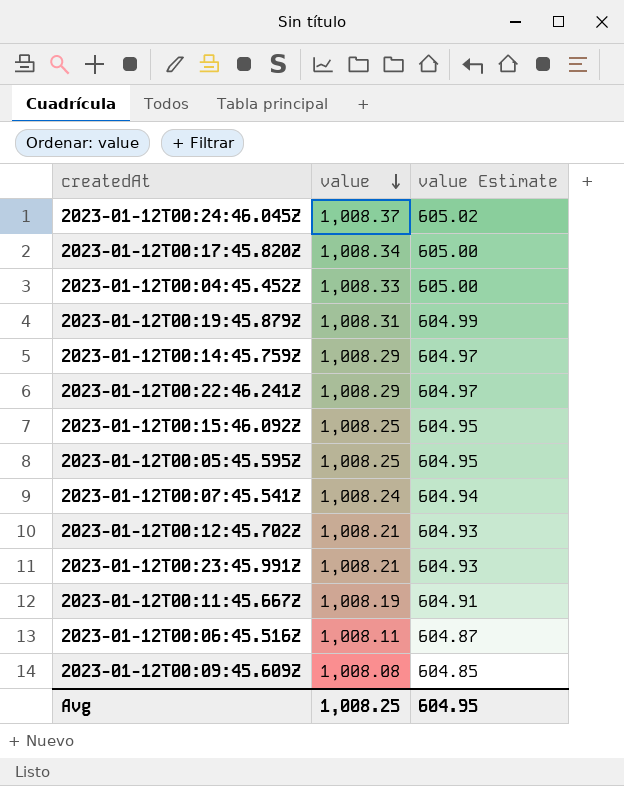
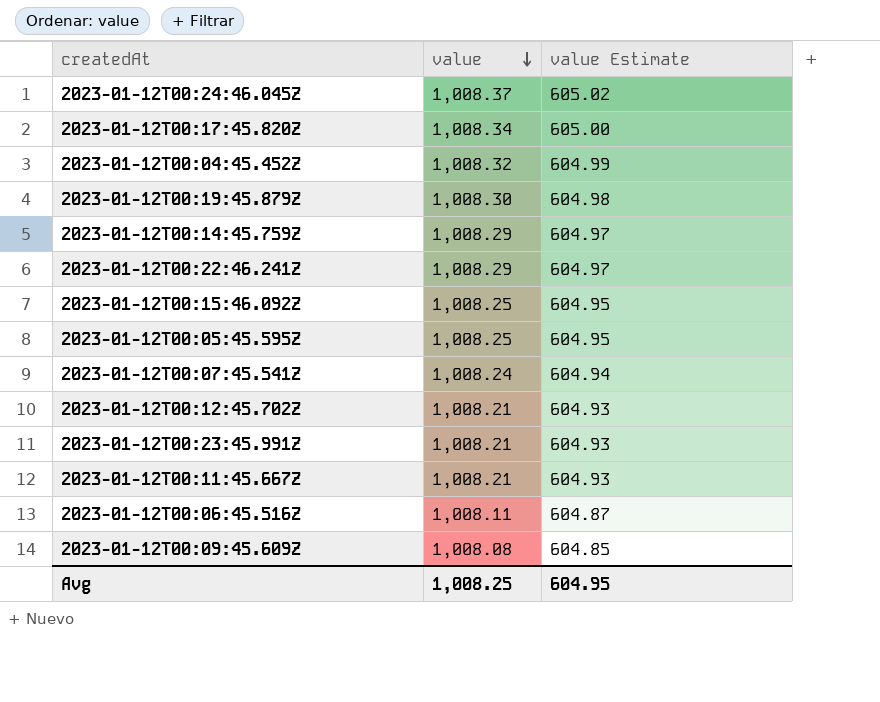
2023-01-12T00:04:45.452Z | value: 1,008.33 -> 1,008.32
2023-01-12T00:04:45.452Z | value Estimate: 605.00 -> 604.99
2023-01-12T00:19:45.879Z | value: 1,008.31 -> 1,008.30
2023-01-12T00:19:45.879Z | value Estimate: 604.99 -> 604.98
2023-01-12T00:11:45.667Z | value: 1,008.19 -> 1,008.21
2023-01-12T00:11:45.667Z | value Estimate: 604.91 -> 604.93

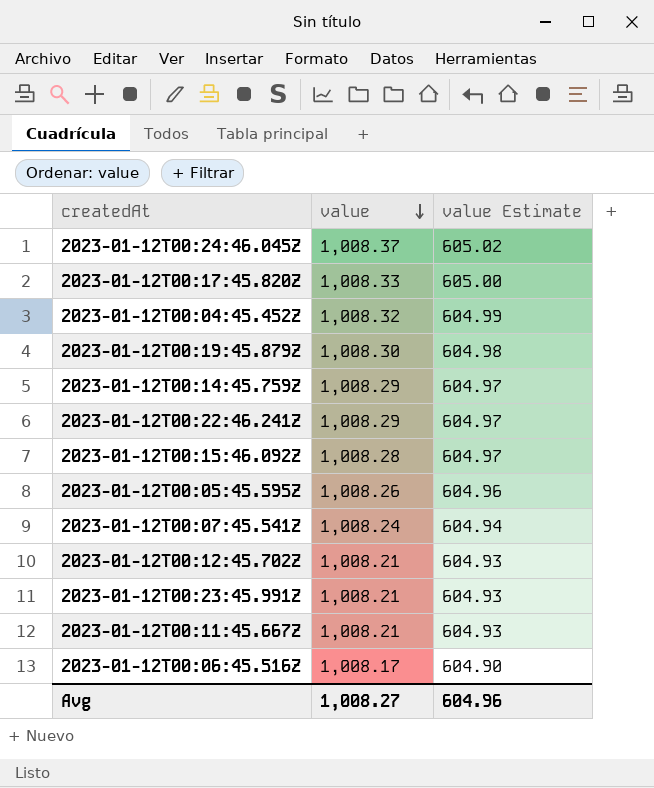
row 2023-01-12T00:09:45.609Z: 1,008.08 | 604.85 -> none
2023-01-12T00:17:45.820Z | value: 1,008.34 -> 1,008.33
2023-01-12T00:15:46.092Z | value: 1,008.25 -> 1,008.28
2023-01-12T00:15:46.092Z | value Estimate: 604.95 -> 604.97
2023-01-12T00:05:45.595Z | value: 1,008.25 -> 1,008.26
2023-01-12T00:05:45.595Z | value Estimate: 604.95 -> 604.96
2023-01-12T00:06:45.516Z | value: 1,008.11 -> 1,008.17
2023-01-12T00:06:45.516Z | value Estimate: 604.87 -> 604.90
Avg | value: 1,008.25 -> 1,008.27
Avg | value Estimate: 604.95 -> 604.96

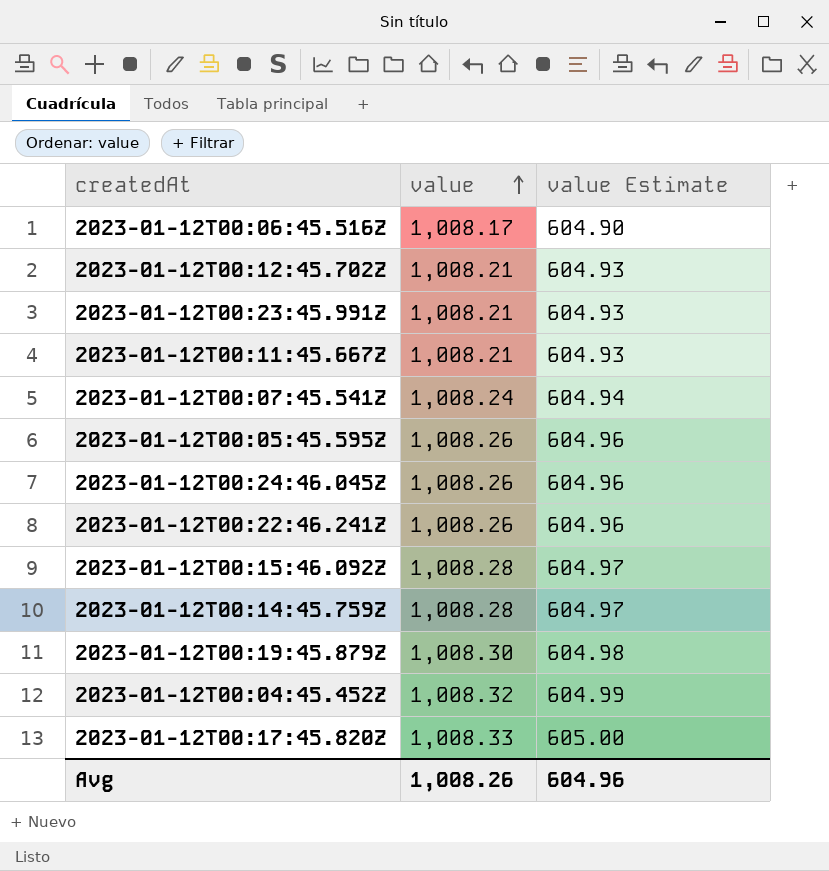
row order: value descending -> value ascending
2023-01-12T00:24:46.045Z | value: 1,008.37 -> 1,008.26
2023-01-12T00:24:46.045Z | value Estimate: 605.02 -> 604.96
2023-01-12T00:22:46.241Z | value: 1,008.29 -> 1,008.26
2023-01-12T00:22:46.241Z | value Estimate: 604.97 -> 604.96
2023-01-12T00:14:45.759Z | value: 1,008.29 -> 1,008.28
Avg | value: 1,008.27 -> 1,008.26

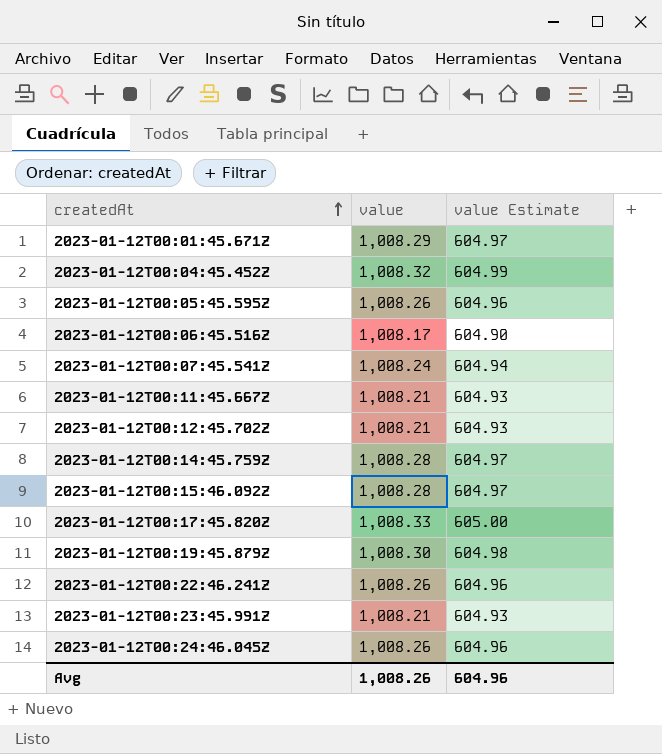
row order: value ascending -> createdAt ascending
row 2023-01-12T00:01:45.671Z: none -> 1,008.29 | 604.97

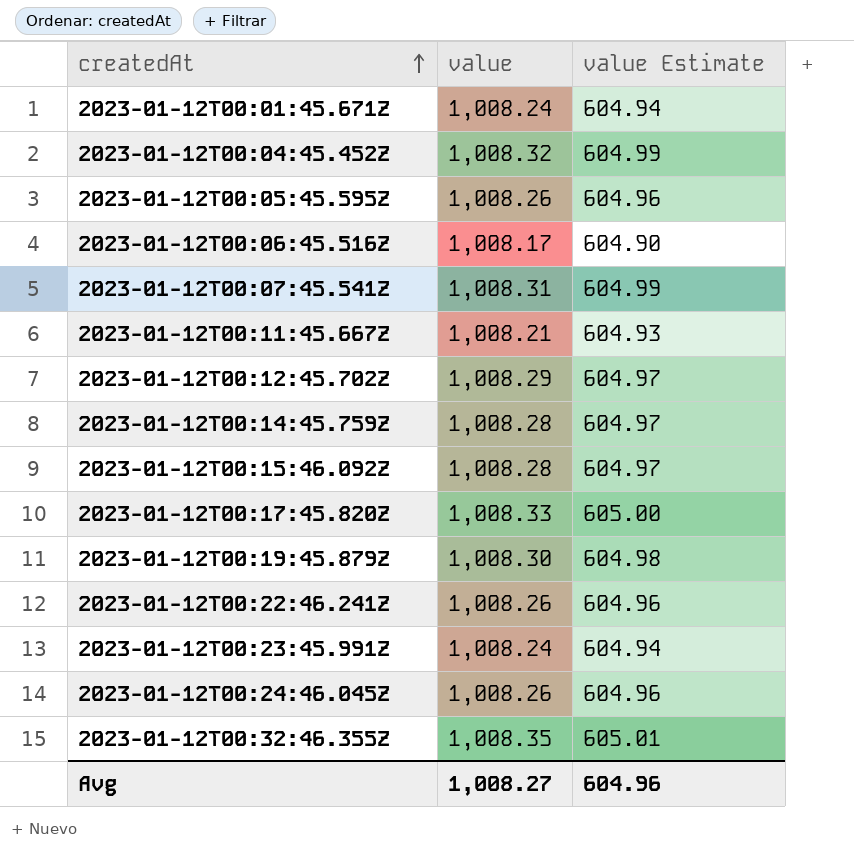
2023-01-12T00:01:45.671Z | value: 1,008.29 -> 1,008.24
2023-01-12T00:01:45.671Z | value Estimate: 604.97 -> 604.94
2023-01-12T00:07:45.541Z | value: 1,008.24 -> 1,008.31
2023-01-12T00:07:45.541Z | value Estimate: 604.94 -> 604.99
2023-01-12T00:12:45.702Z | value: 1,008.21 -> 1,008.29
2023-01-12T00:12:45.702Z | value Estimate: 604.93 -> 604.97
2023-01-12T00:23:45.991Z | value: 1,008.21 -> 1,008.24
2023-01-12T00:23:45.991Z | value Estimate: 604.93 -> 604.94
row 2023-01-12T00:32:46.355Z: none -> 1,008.35 | 605.01
Avg | value: 1,008.26 -> 1,008.27

